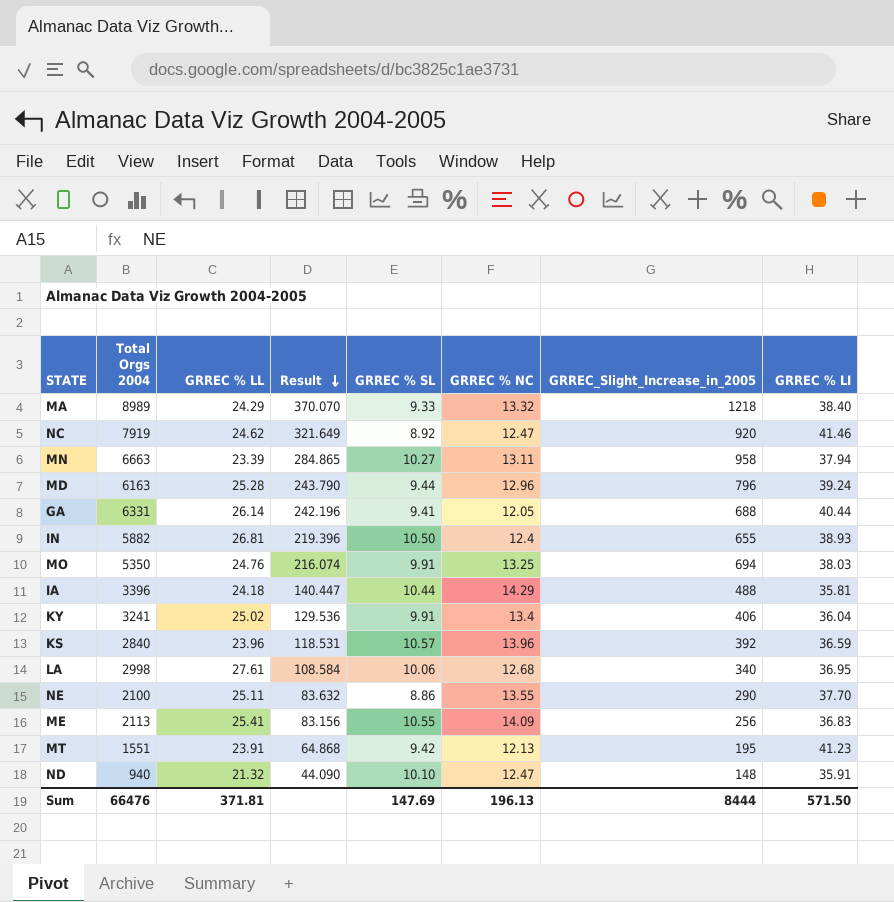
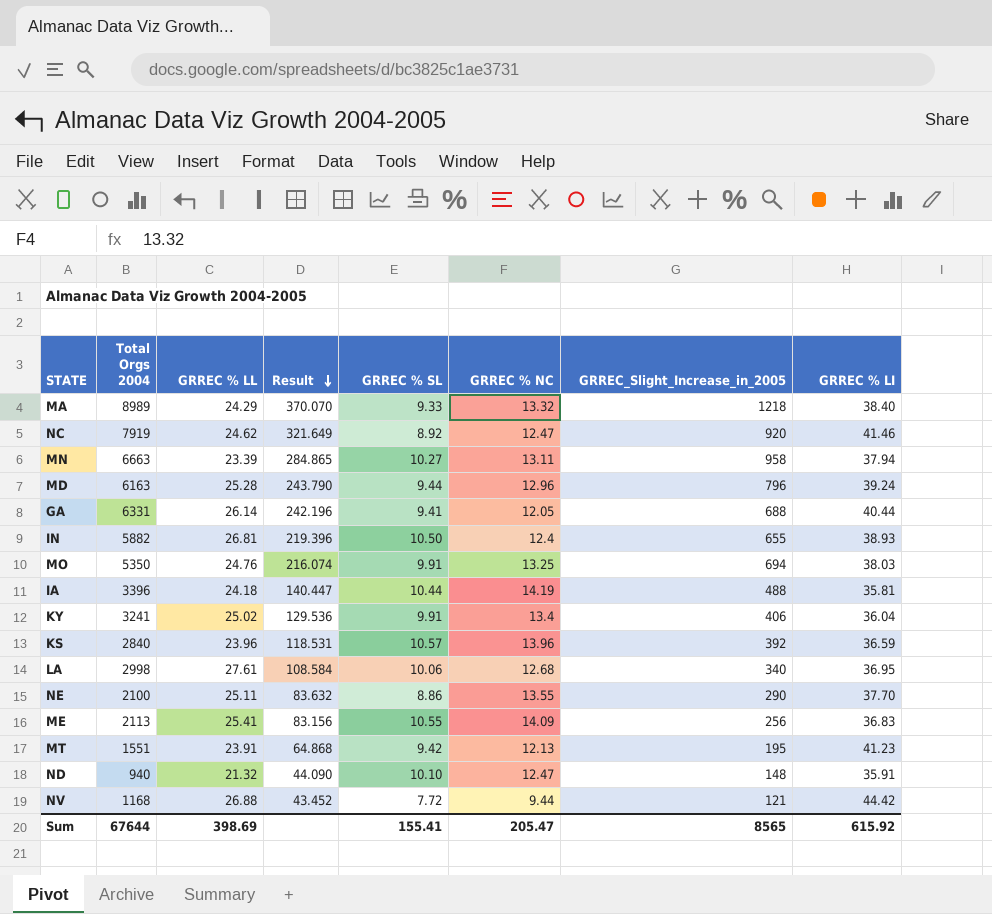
IA | GRREC % NC: 14.29 -> 14.19
row NV: none -> 1168 | 26.88 | 43.452 | 7.72 | 9.44 | 121 | 44.42
Sum | Total Orgs 2004: 66476 -> 67644
Sum | GRREC % LL: 371.81 -> 398.69
Sum | GRREC % SL: 147.69 -> 155.41
Sum | GRREC % NC: 196.13 -> 205.47
Sum | GRREC_Slight_Increase_in_2005: 8444 -> 8565
Sum | GRREC % LI: 571.50 -> 615.92

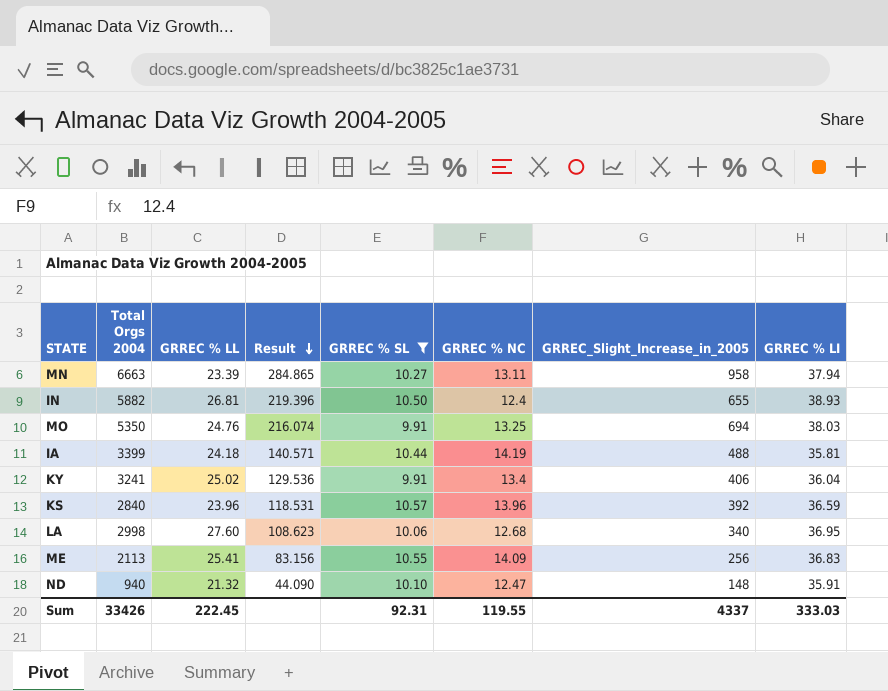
filter: none -> GRREC % SL >= 9.91
IA | Total Orgs 2004: 3396 -> 3399
IA | Result: 140.447 -> 140.571
LA | GRREC % LL: 27.61 -> 27.60
LA | Result: 108.584 -> 108.623
Sum | Total Orgs 2004: 67644 -> 33426
Sum | GRREC % LL: 398.69 -> 222.45
Sum | GRREC % SL: 155.41 -> 92.31
Sum | GRREC % NC: 205.47 -> 119.55
Sum | GRREC_Slight_Increase_in_2005: 8565 -> 4337
Sum | GRREC % LI: 615.92 -> 333.03

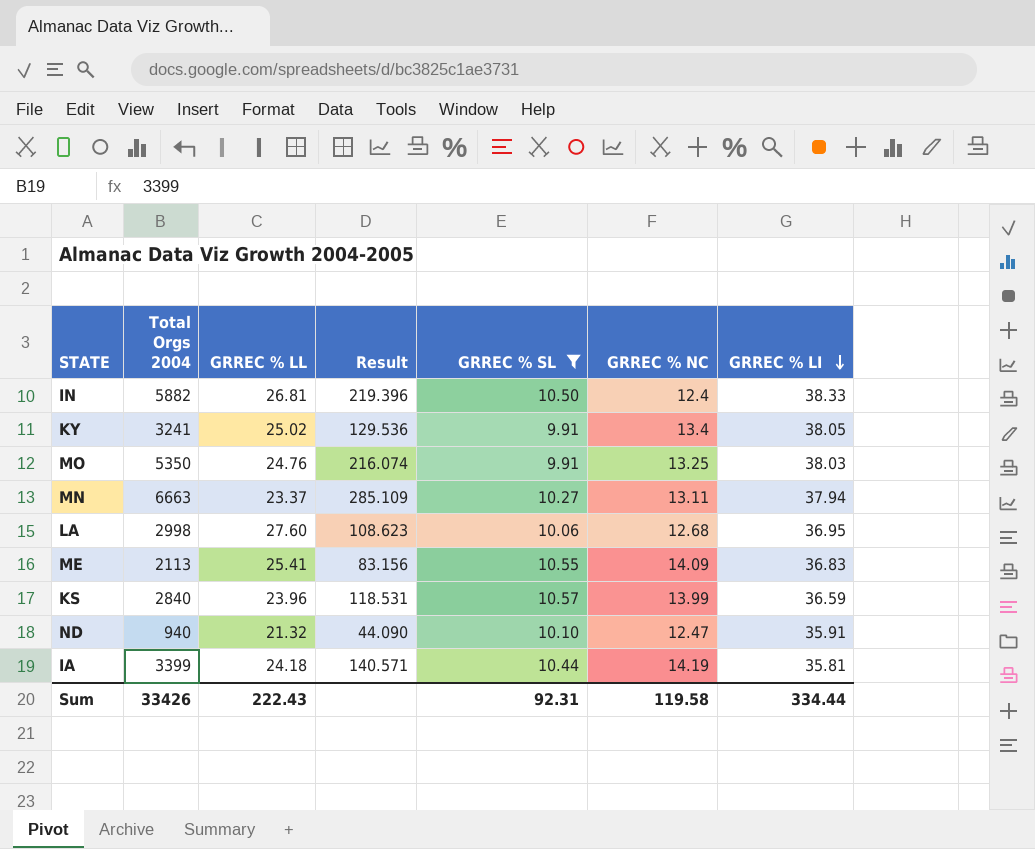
row order: Result descending -> GRREC % LI descending
column GRREC_Slight_Increase_in_2005 | position: 7 -> none
IN | GRREC % LI: 38.93 -> 38.33
KY | GRREC % LI: 36.04 -> 38.05
MN | GRREC % LL: 23.39 -> 23.37
MN | Result: 284.865 -> 285.109
KS | GRREC % NC: 13.96 -> 13.99
Sum | GRREC % LL: 222.45 -> 222.43
Sum | GRREC % NC: 119.55 -> 119.58
Sum | GRREC % LI: 333.03 -> 334.44

